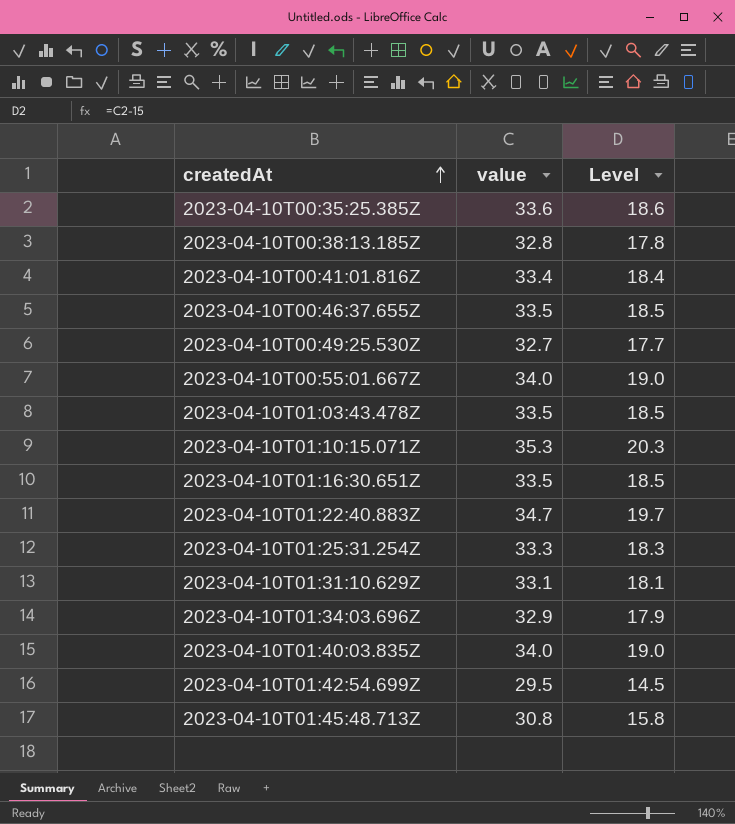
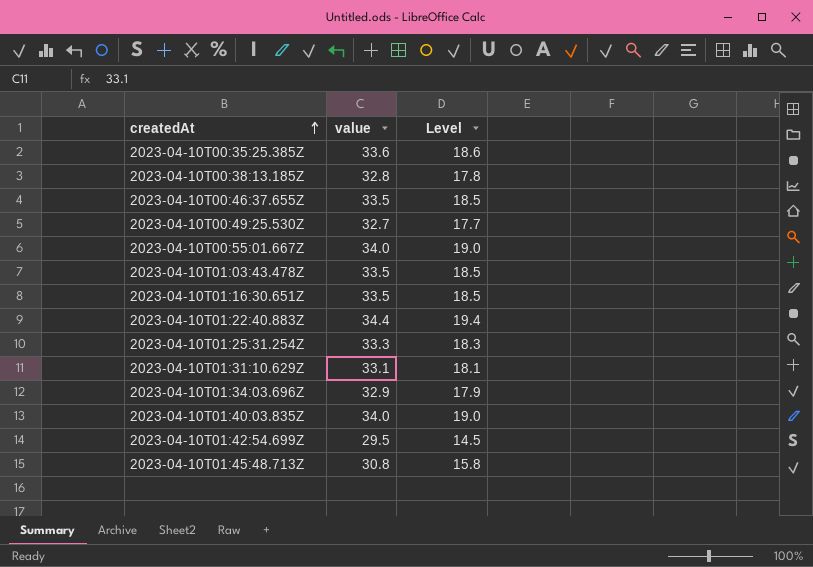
row 2023-04-10T00:41:01.816Z: 33.4 | 18.4 -> none
row 2023-04-10T01:10:15.071Z: 35.3 | 20.3 -> none
2023-04-10T01:22:40.883Z | value: 34.7 -> 34.4
2023-04-10T01:22:40.883Z | Level: 19.7 -> 19.4

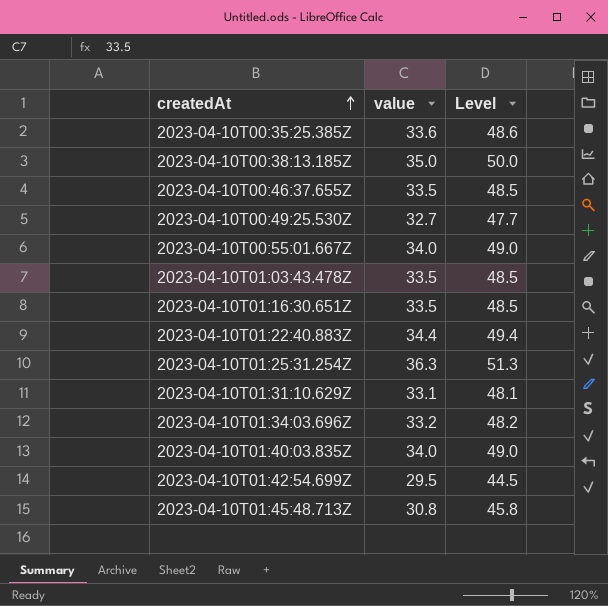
column Level | formula: [value] - 15 -> [value] + 15
2023-04-10T00:38:13.185Z | value: 32.8 -> 35.0
2023-04-10T01:25:31.254Z | value: 33.3 -> 36.3
2023-04-10T01:34:03.696Z | value: 32.9 -> 33.2

